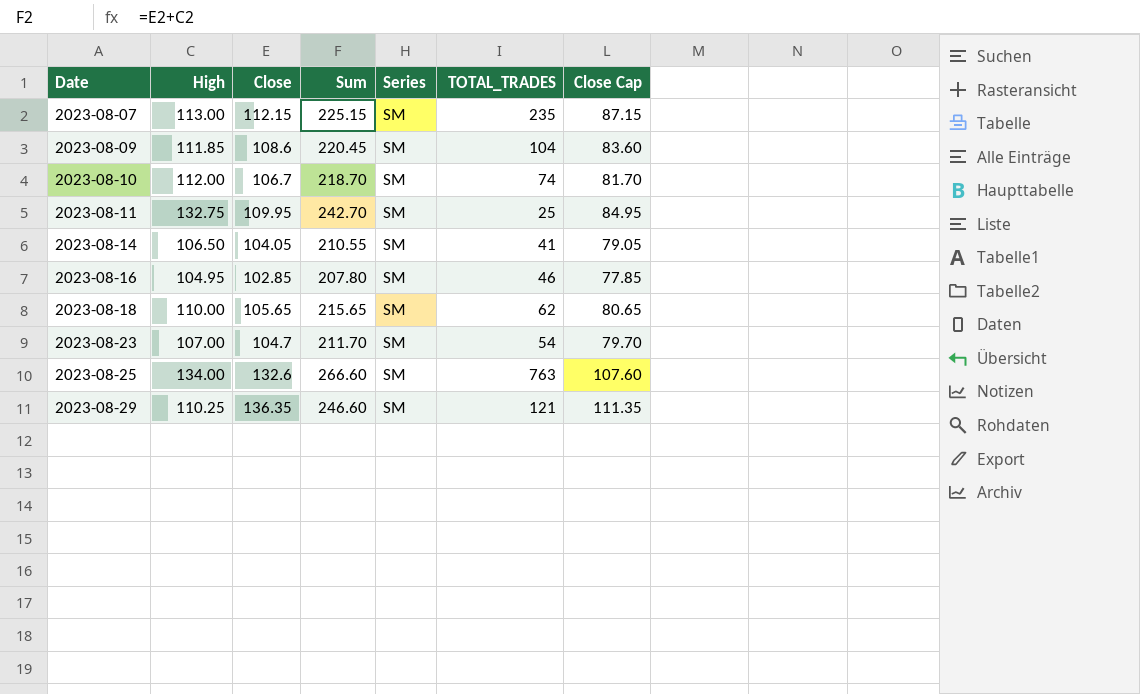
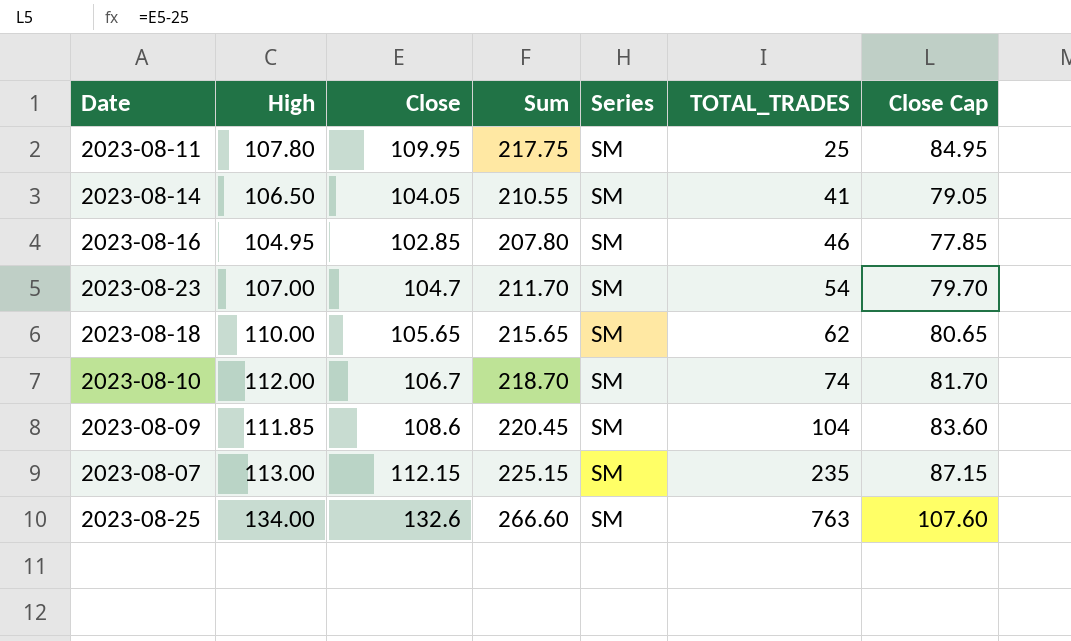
row order: Date ascending -> TOTAL_TRADES ascending
row 2023-08-29: 110.25 | 136.35 | 246.60 | SM | 121 | 111.35 -> none
2023-08-11 | High: 132.75 -> 107.80
2023-08-11 | Sum: 242.70 -> 217.75

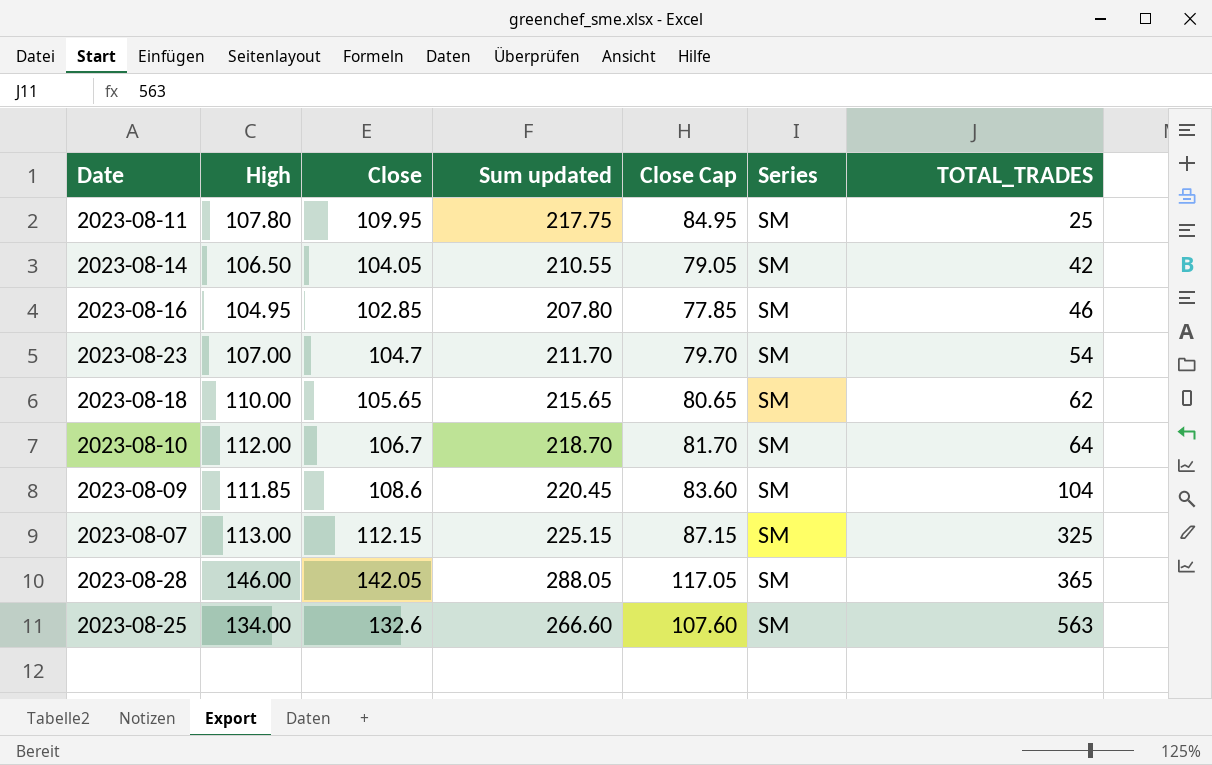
column name: Sum -> Sum updated
column Close Cap | position: 7 -> 5
2023-08-14 | TOTAL_TRADES: 41 -> 42
2023-08-10 | TOTAL_TRADES: 74 -> 64
2023-08-07 | TOTAL_TRADES: 235 -> 325
row 2023-08-28: none -> 146.00 | 142.05 | 288.05 | 117.05 | SM | 365
2023-08-25 | TOTAL_TRADES: 763 -> 563

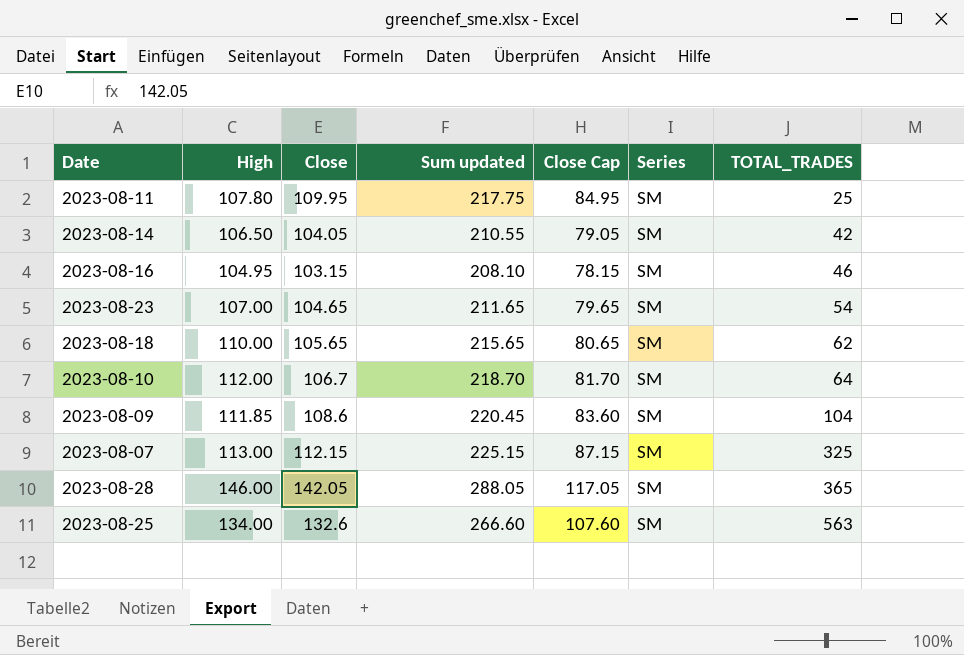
2023-08-16 | Close: 102.85 -> 103.15
2023-08-16 | Sum updated: 207.80 -> 208.10
2023-08-16 | Close Cap: 77.85 -> 78.15
2023-08-23 | Close: 104.7 -> 104.65
2023-08-23 | Sum updated: 211.70 -> 211.65
2023-08-23 | Close Cap: 79.70 -> 79.65

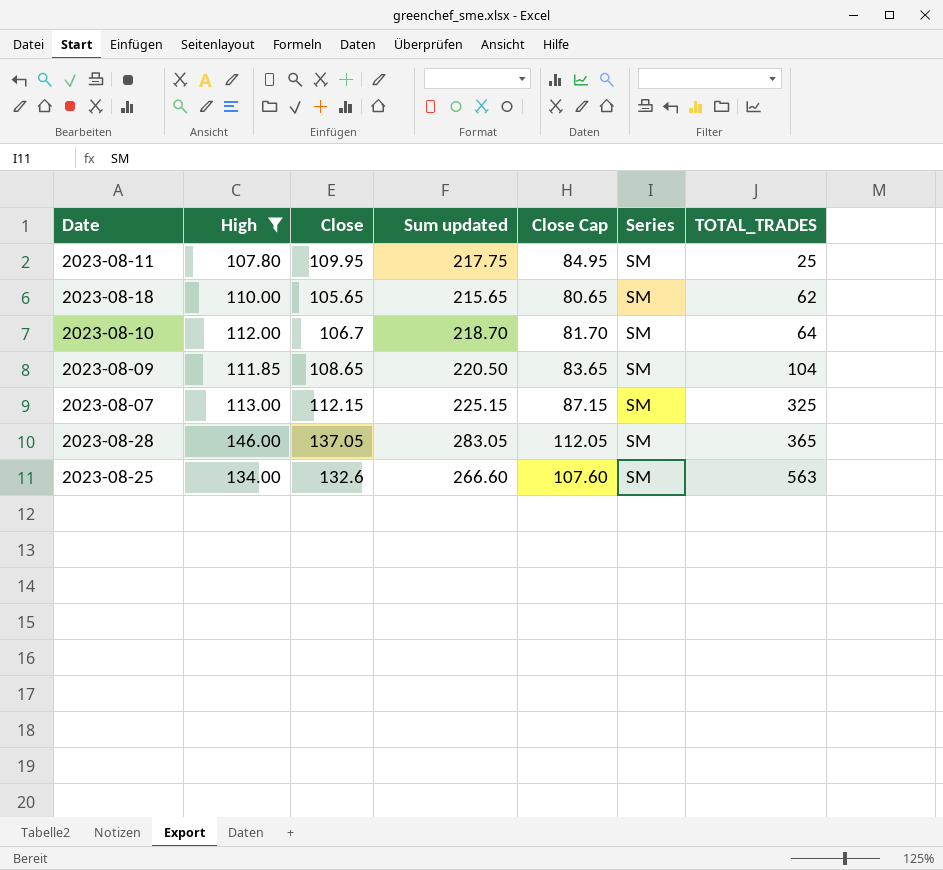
filter: none -> High >= 107.80
2023-08-09 | Close: 108.6 -> 108.65
2023-08-09 | Sum updated: 220.45 -> 220.50
2023-08-09 | Close Cap: 83.60 -> 83.65
2023-08-28 | Close: 142.05 -> 137.05
2023-08-28 | Sum updated: 288.05 -> 283.05
2023-08-28 | Close Cap: 117.05 -> 112.05

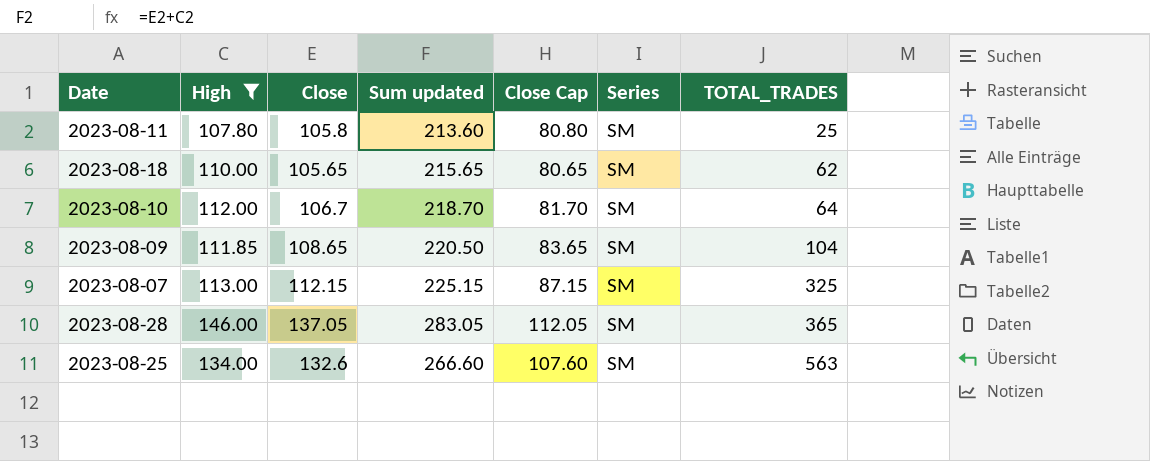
2023-08-11 | Close: 109.95 -> 105.8
2023-08-11 | Sum updated: 217.75 -> 213.60
2023-08-11 | Close Cap: 84.95 -> 80.80

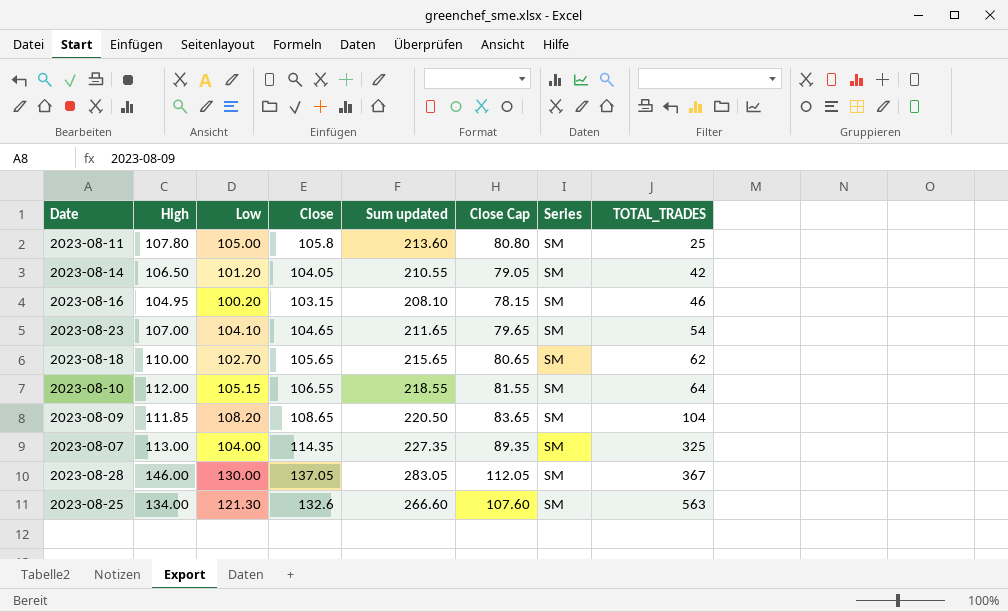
filter: High >= 107.80 -> none
column Low | position: none -> 3
2023-08-10 | Close: 106.7 -> 106.55
2023-08-10 | Sum updated: 218.70 -> 218.55
2023-08-10 | Close Cap: 81.70 -> 81.55
2023-08-07 | Close: 112.15 -> 114.35
2023-08-07 | Sum updated: 225.15 -> 227.35
2023-08-07 | Close Cap: 87.15 -> 89.35
2023-08-28 | TOTAL_TRADES: 365 -> 367

